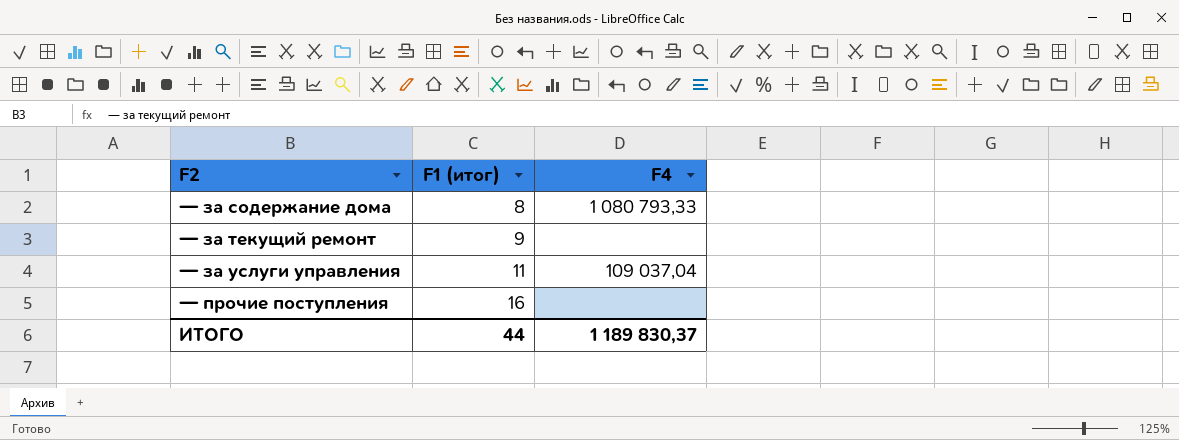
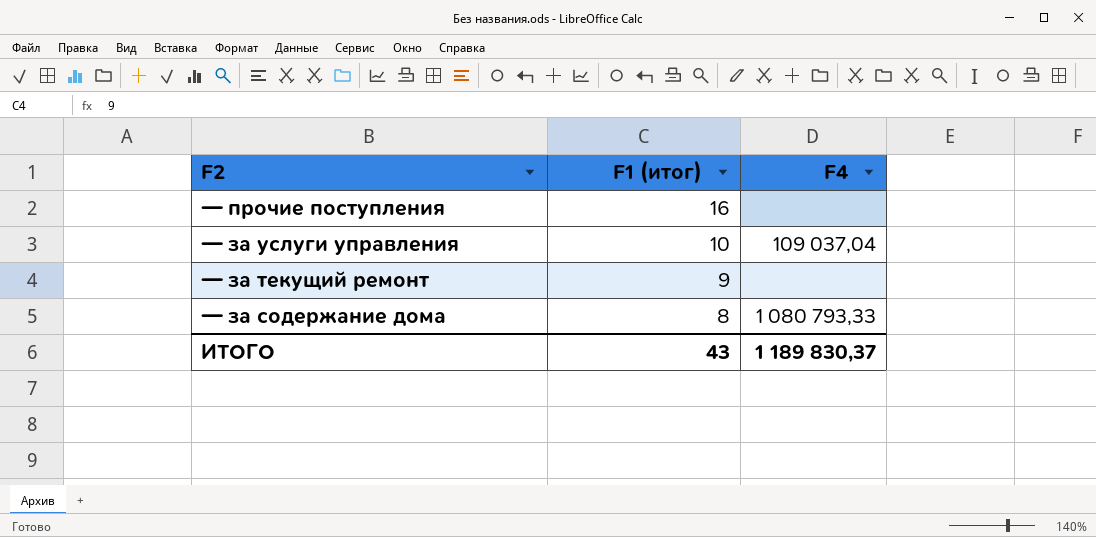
row order: F2 ascending -> F2 descending
— за услуги управления | F1 (итог): 11 -> 10
ИТОГО | F1 (итог): 44 -> 43

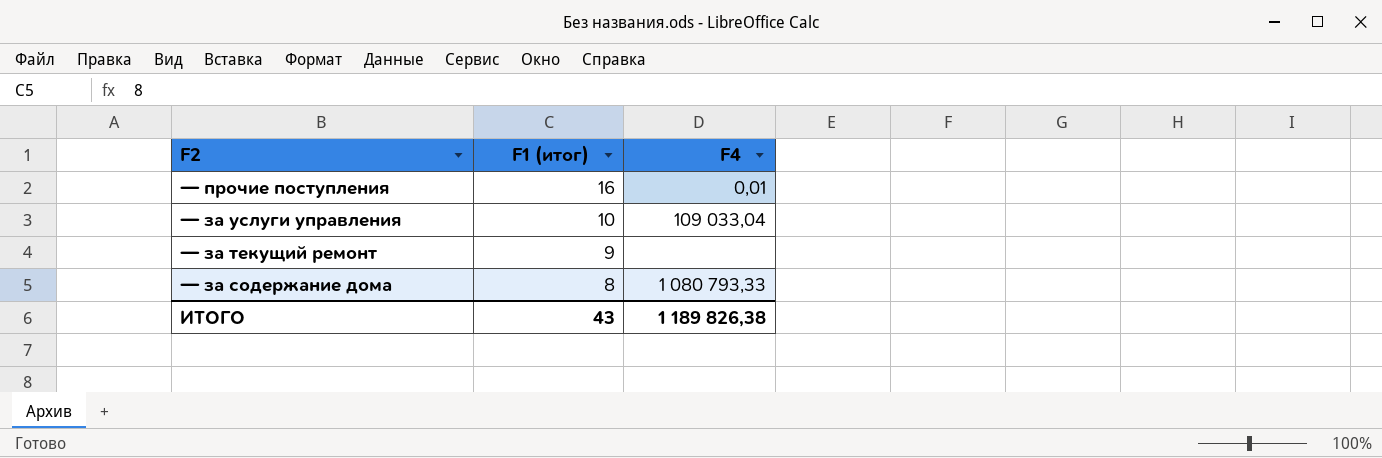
— прочие поступления | F4: none -> 0,01
— за услуги управления | F4: 109 037,04 -> 109 033,04
ИТОГО | F4: 1 189 830,37 -> 1 189 826,38

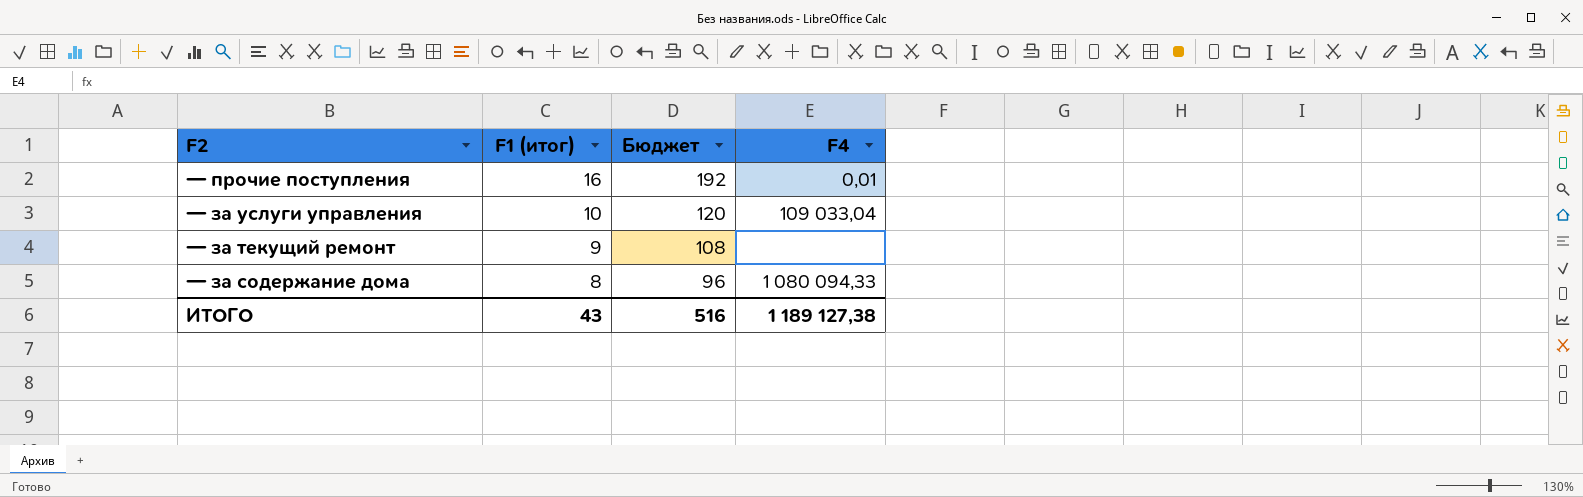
column Бюджет | formula: none -> [F1 (итог)] * 12
— за содержание дома | F4: 1 080 793,33 -> 1 080 094,33
ИТОГО | F4: 1 189 826,38 -> 1 189 127,38

